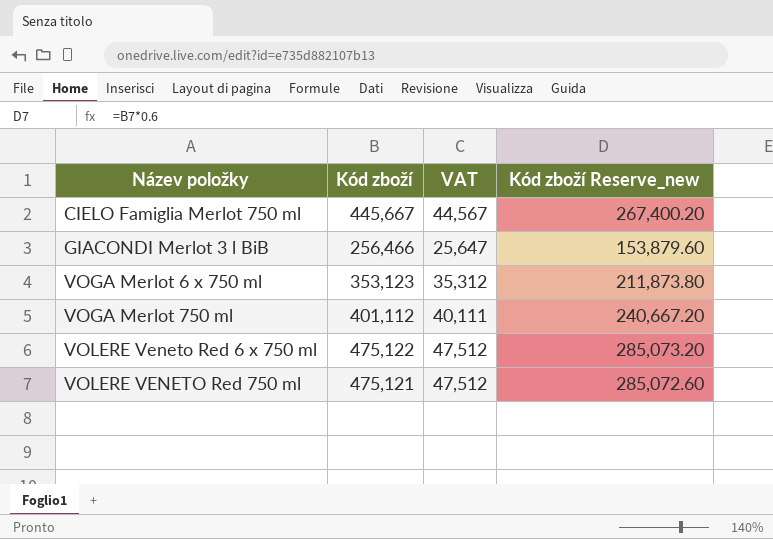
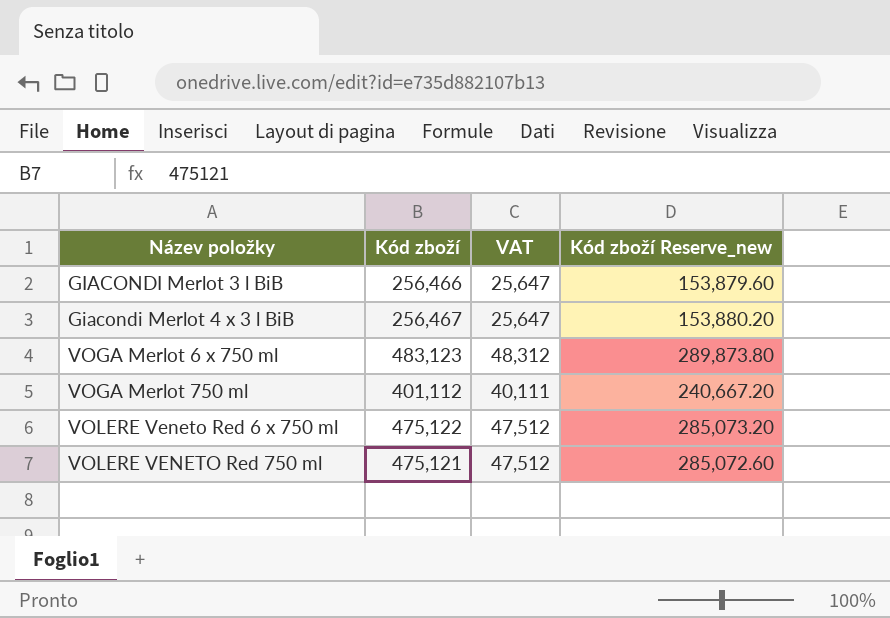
row CIELO Famiglia Merlot 750 ml: 445,667 | 44,567 | 267,400.20 -> none
row Giacondi Merlot 4 x 3 l BiB: none -> 256,467 | 25,647 | 153,880.20
VOGA Merlot 6 x 750 ml | Kód zboží: 353,123 -> 483,123
VOGA Merlot 6 x 750 ml | VAT: 35,312 -> 48,312
VOGA Merlot 6 x 750 ml | Kód zboží Reserve_new: 211,873.80 -> 289,873.80

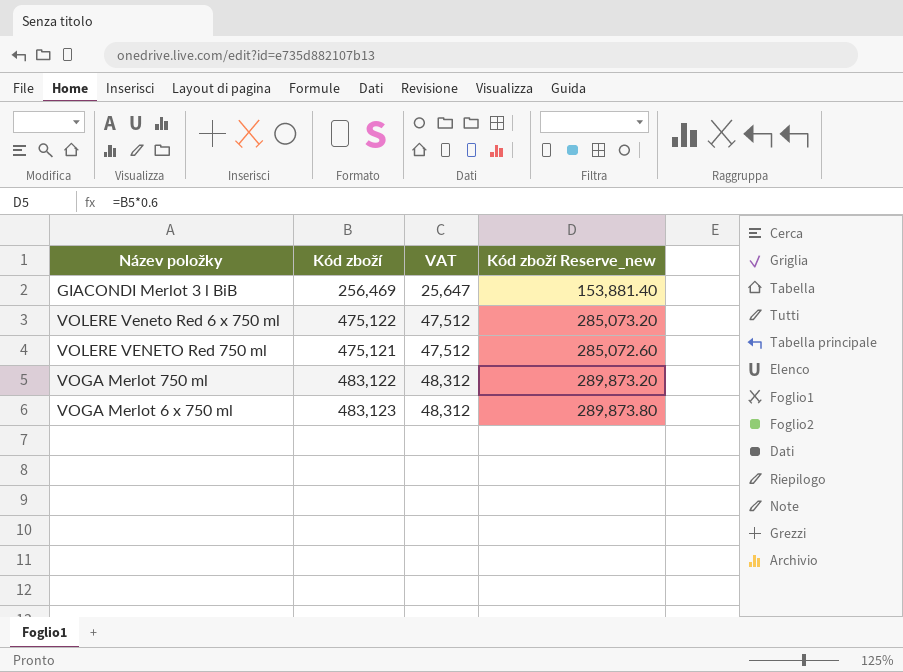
row order: Název položky ascending -> VAT ascending
row Giacondi Merlot 4 x 3 l BiB: 256,467 | 25,647 | 153,880.20 -> none
GIACONDI Merlot 3 l BiB | Kód zboží: 256,466 -> 256,469
GIACONDI Merlot 3 l BiB | Kód zboží Reserve_new: 153,879.60 -> 153,881.40
VOGA Merlot 750 ml | Kód zboží: 401,112 -> 483,122
VOGA Merlot 750 ml | VAT: 40,111 -> 48,312
VOGA Merlot 750 ml | Kód zboží Reserve_new: 240,667.20 -> 289,873.20

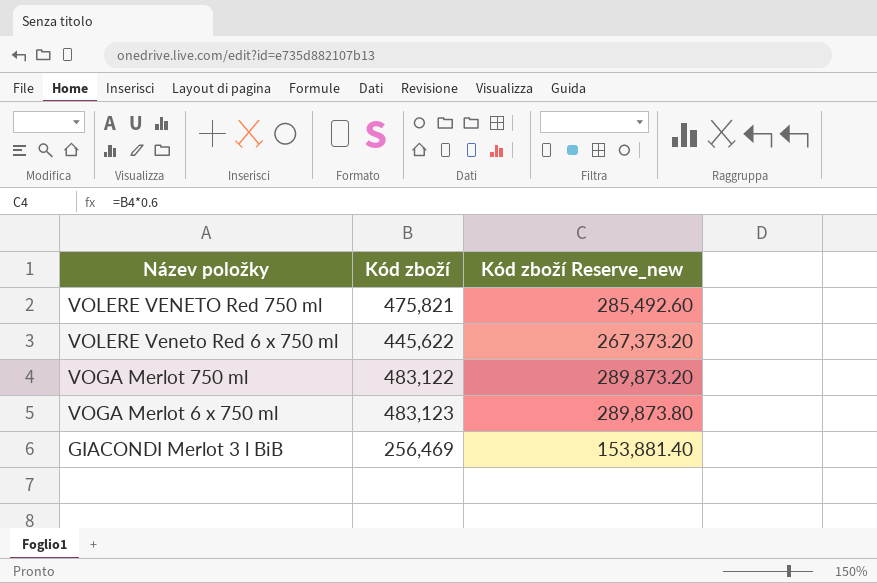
row order: VAT ascending -> Název položky descending
column VAT | formula: [Kód zboží] * 0.1 -> none
VOLERE VENETO Red 750 ml | Kód zboží: 475,121 -> 475,821
VOLERE VENETO Red 750 ml | Kód zboží Reserve_new: 285,072.60 -> 285,492.60
VOLERE Veneto Red 6 x 750 ml | Kód zboží: 475,122 -> 445,622
VOLERE Veneto Red 6 x 750 ml | Kód zboží Reserve_new: 285,073.20 -> 267,373.20

